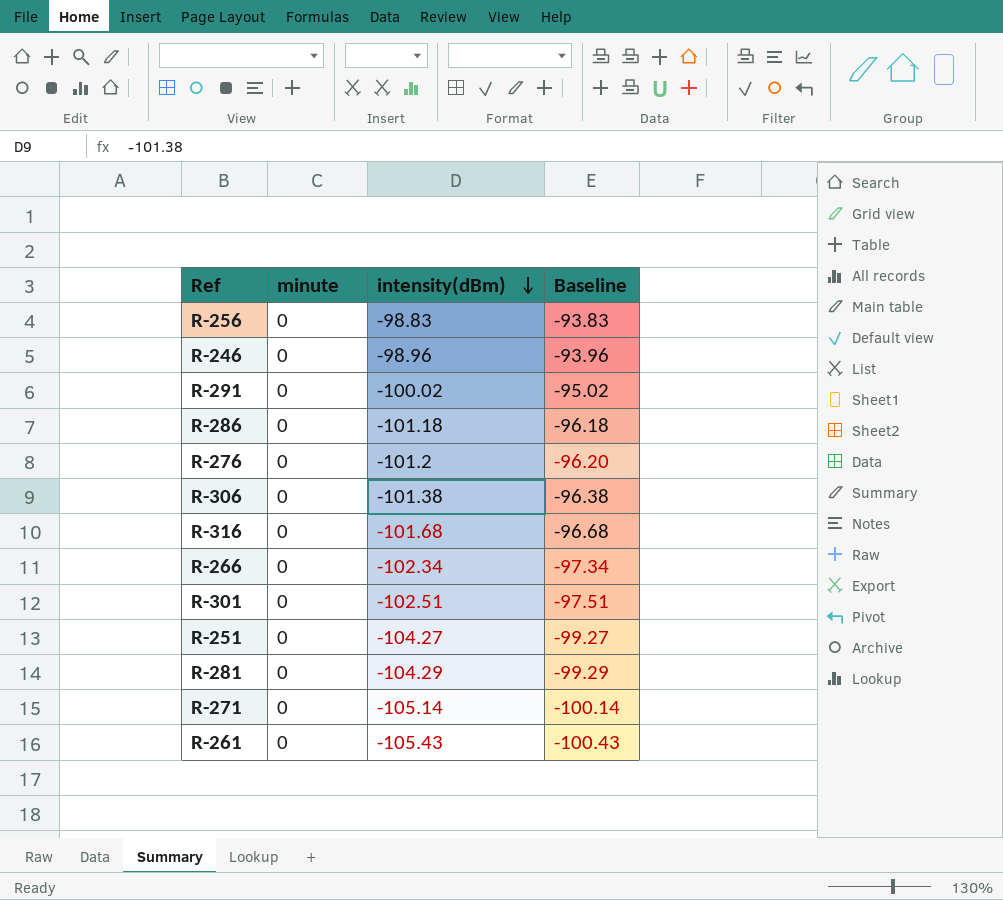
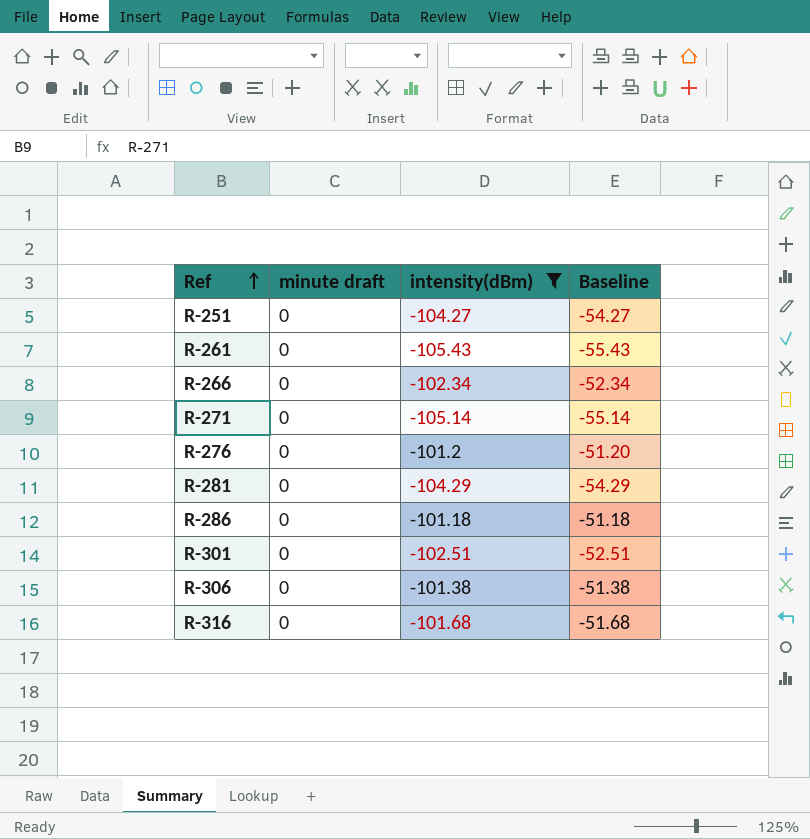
filter: none -> intensity(dBm) <= -101.18
row order: intensity(dBm) descending -> Ref ascending
column name: minute -> minute draft
column Baseline | formula: [intensity(dBm)] + 5 -> [intensity(dBm)] + 50

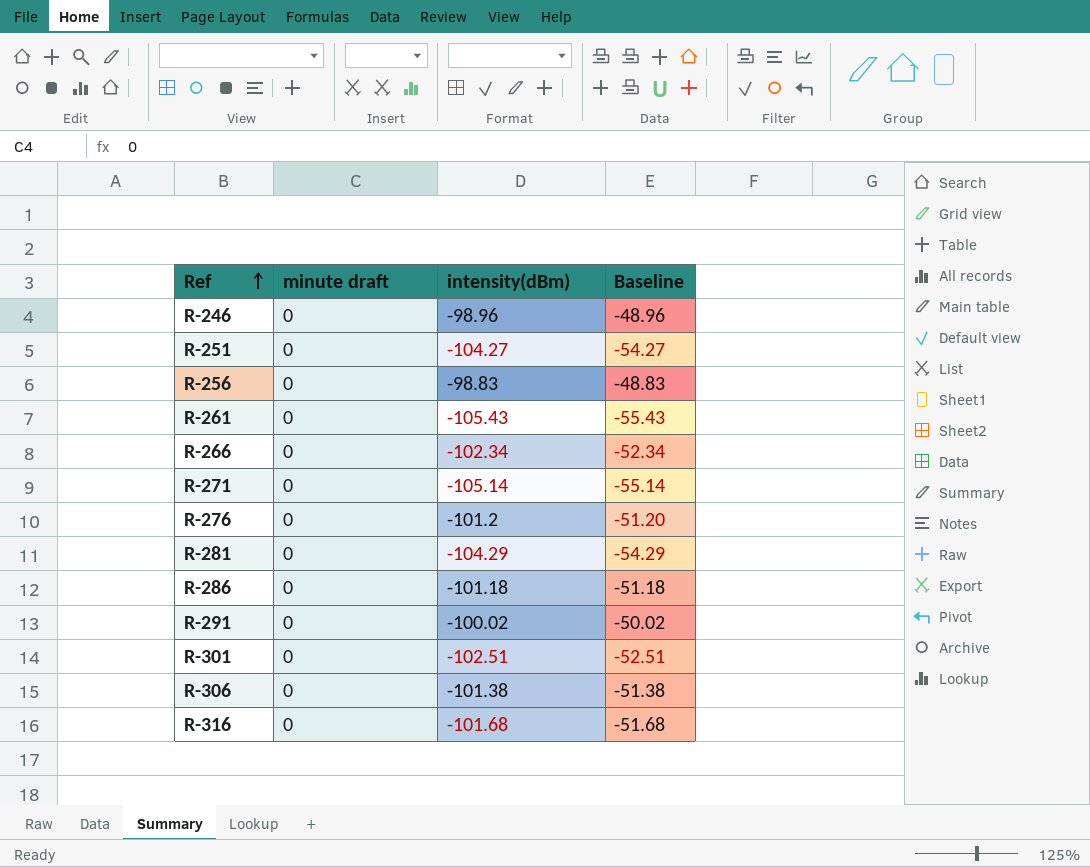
filter: intensity(dBm) <= -101.18 -> none

